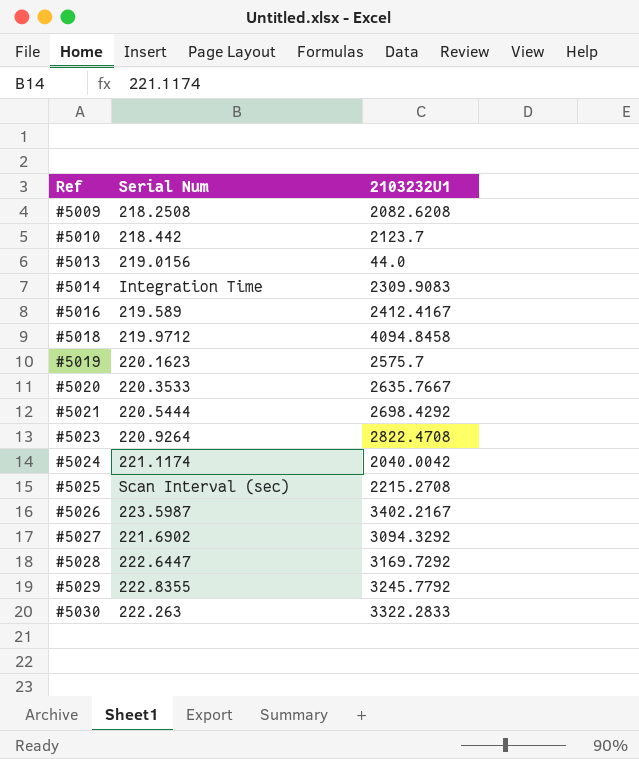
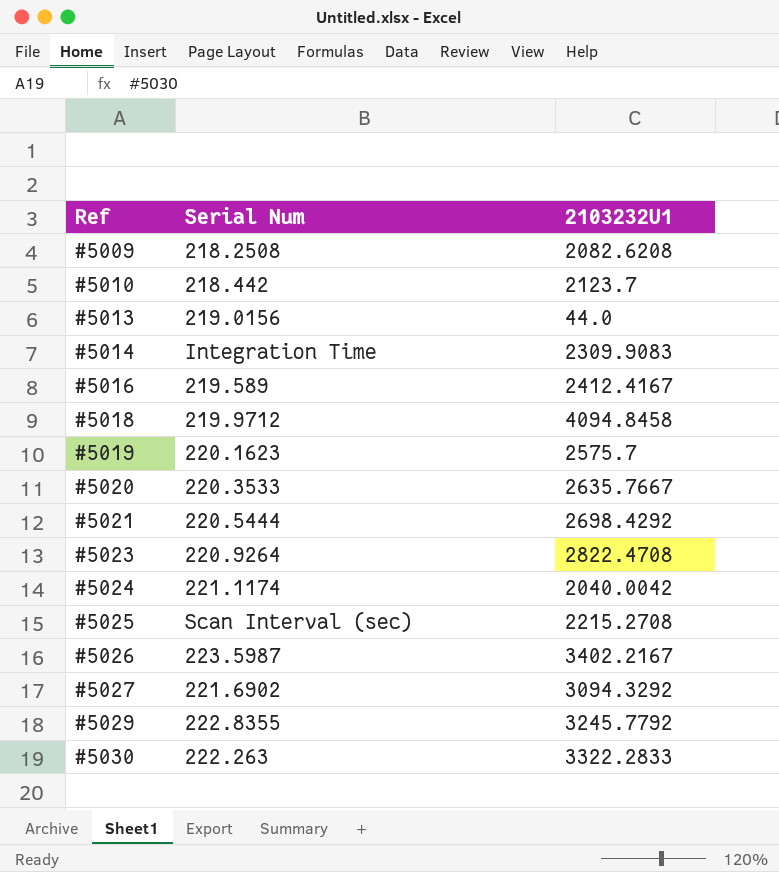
row #5028: 222.6447 | 3169.7292 -> none

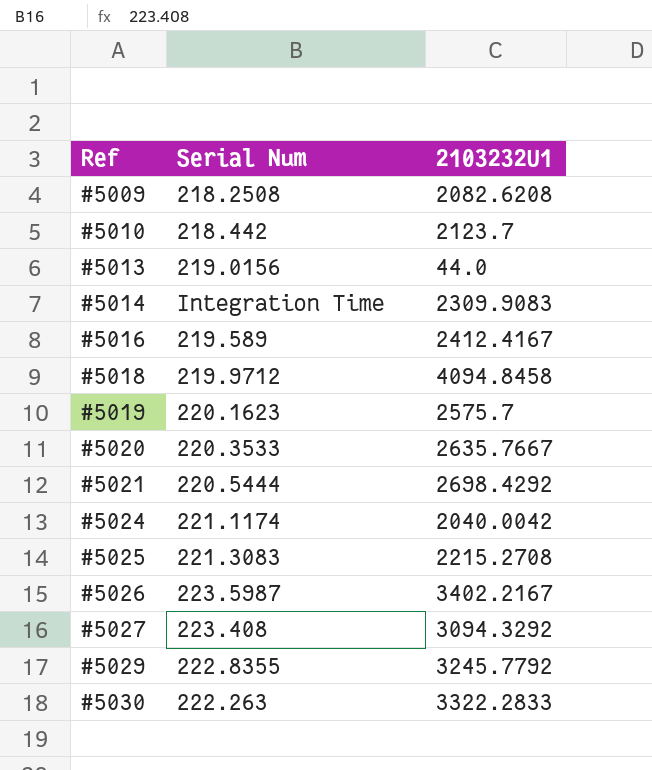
row #5023: 220.9264 | 2822.4708 -> none
#5025 | Serial Num: Scan Interval (sec) -> 221.3083
#5027 | Serial Num: 221.6902 -> 223.408

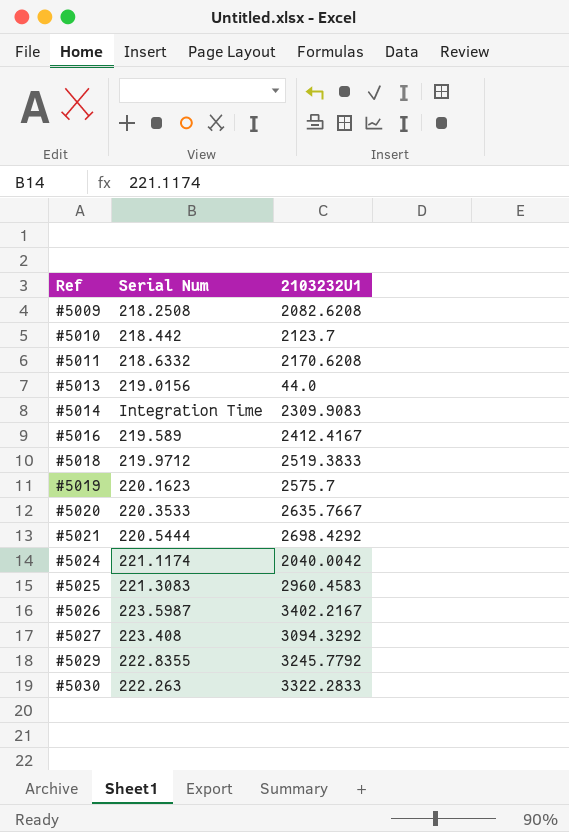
row #5011: none -> 218.6332 | 2170.6208
#5018 | 2103232U1: 4094.8458 -> 2519.3833
#5025 | 2103232U1: 2215.2708 -> 2960.4583

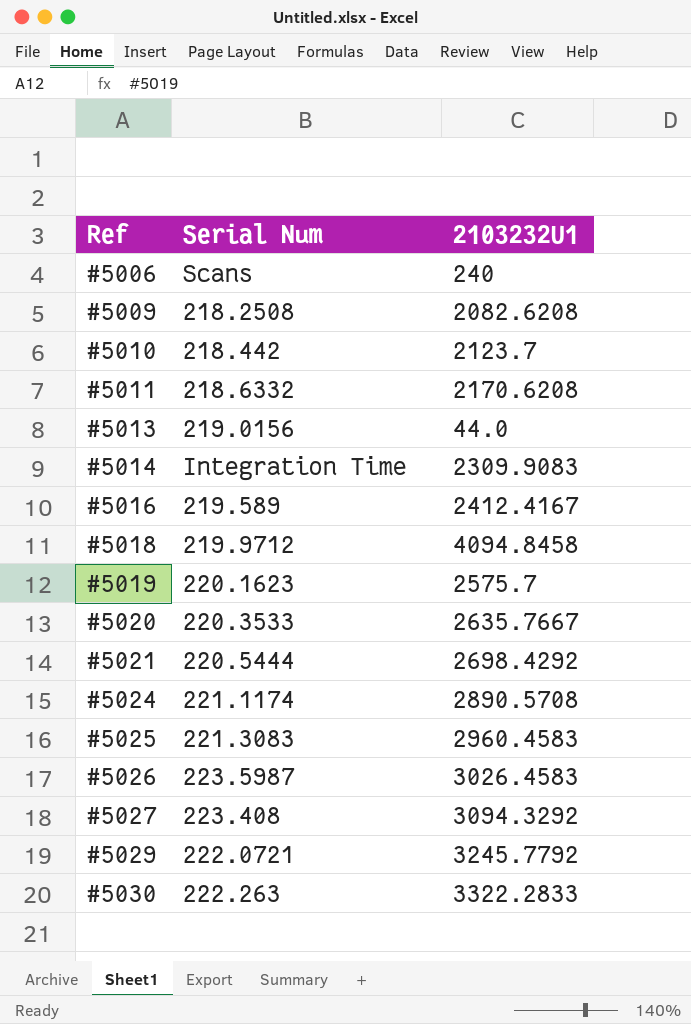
row #5006: none -> Scans | 240
#5018 | 2103232U1: 2519.3833 -> 4094.8458
#5024 | 2103232U1: 2040.0042 -> 2890.5708
#5026 | 2103232U1: 3402.2167 -> 3026.4583
#5029 | Serial Num: 222.8355 -> 222.0721

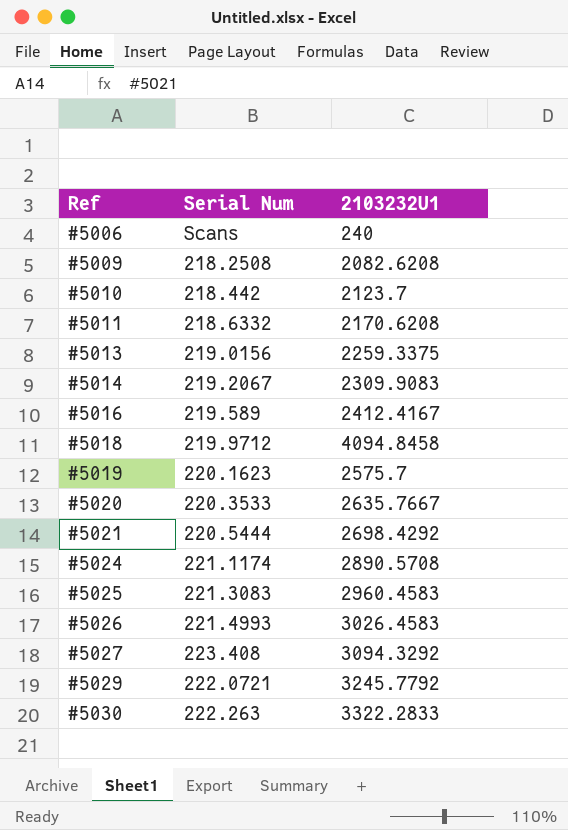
#5013 | 2103232U1: 44.0 -> 2259.3375
#5014 | Serial Num: Integration Time -> 219.2067
#5026 | Serial Num: 223.5987 -> 221.4993

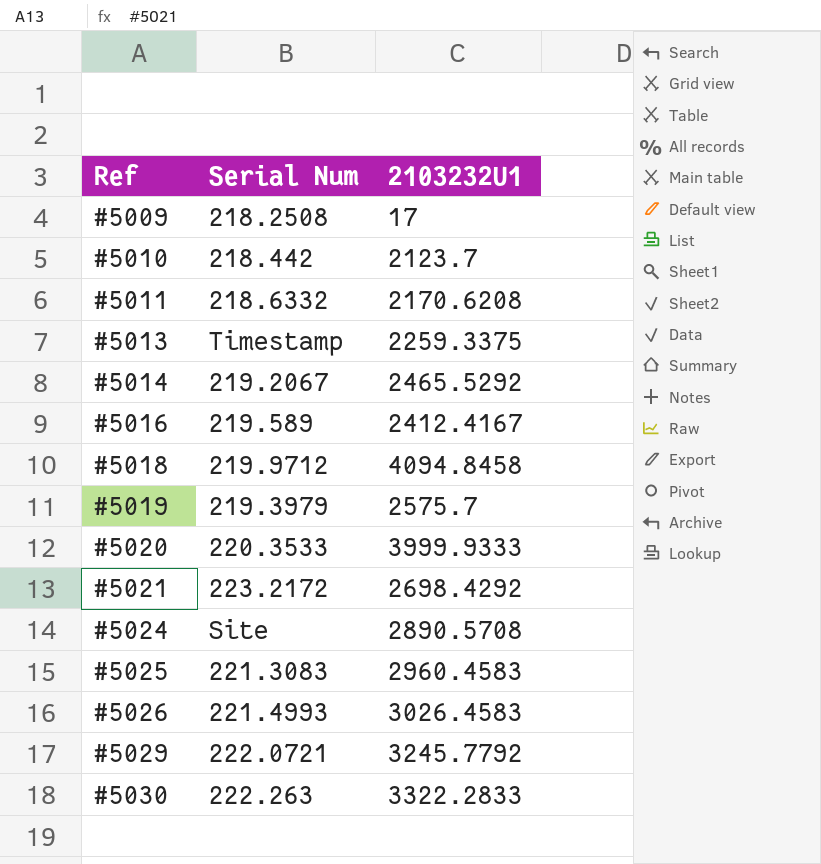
row #5006: Scans | 240 -> none
row #5027: 223.408 | 3094.3292 -> none
#5009 | 2103232U1: 2082.6208 -> 17
#5013 | Serial Num: 219.0156 -> Timestamp
#5014 | 2103232U1: 2309.9083 -> 2465.5292
#5019 | Serial Num: 220.1623 -> 219.3979
#5020 | 2103232U1: 2635.7667 -> 3999.9333
#5021 | Serial Num: 220.5444 -> 223.2172
#5024 | Serial Num: 221.1174 -> Site

